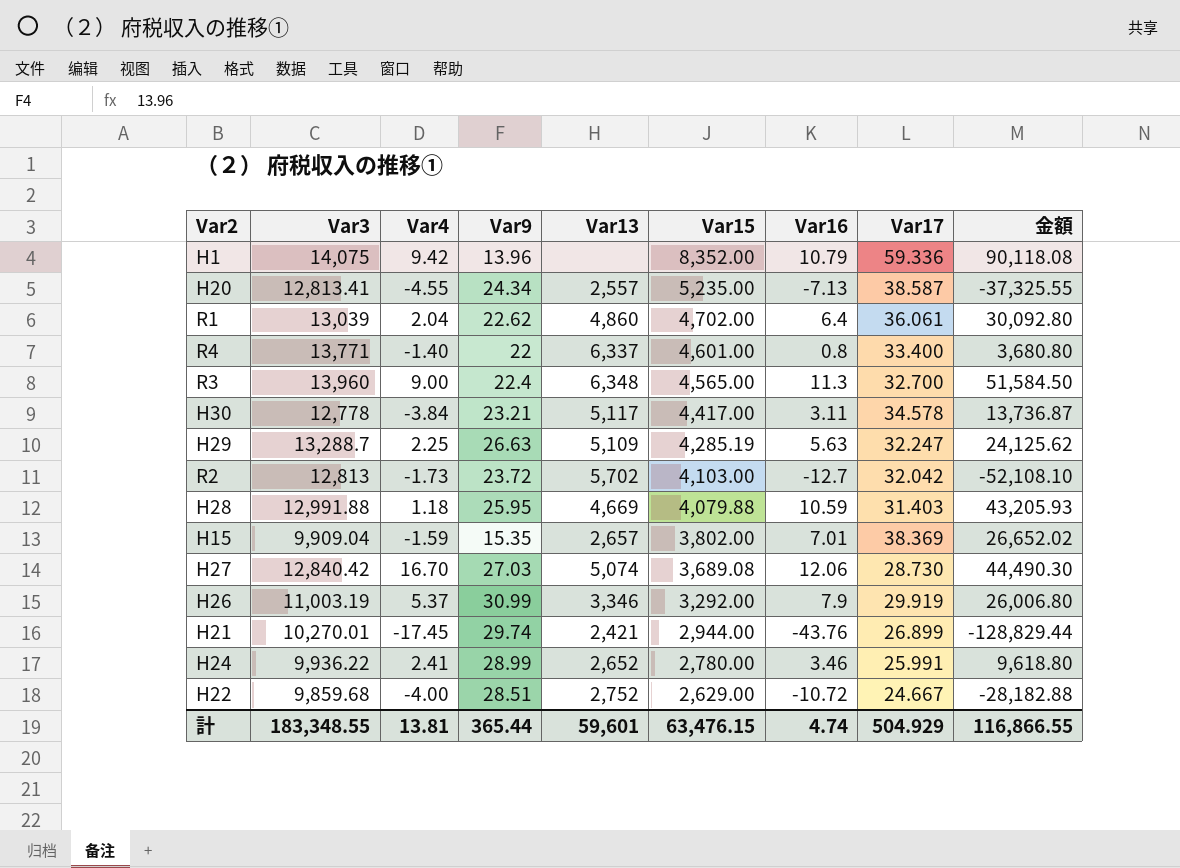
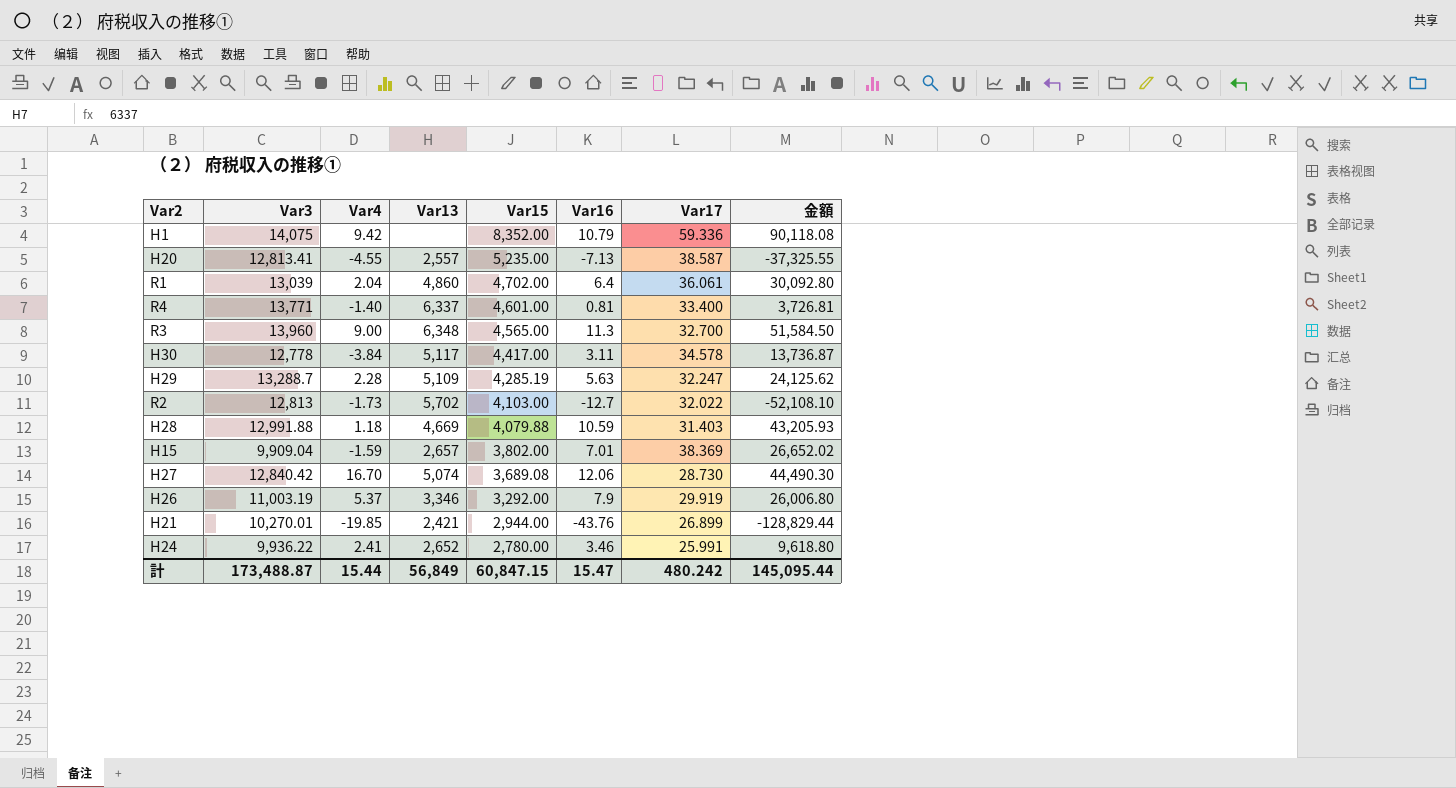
column Var9 | position: 4 -> none
row H22: 9,859.68 | -4.00 | 28.51 | 2,752 | 2,629.00 | -10.72 | 24.667 | -28,182.88 -> none
R4 | Var16: 0.8 -> 0.81
R4 | 金額: 3,680.80 -> 3,726.81
H29 | Var4: 2.25 -> 2.28
R2 | Var17: 32.042 -> 32.022
H21 | Var4: -17.45 -> -19.85
計 | Var3: 183,348.55 -> 173,488.87
計 | Var4: 13.81 -> 15.44
計 | Var13: 59,601 -> 56,849
計 | Var15: 63,476.15 -> 60,847.15
計 | Var16: 4.74 -> 15.47
計 | Var17: 504.929 -> 480.242
計 | 金額: 116,866.55 -> 145,095.44

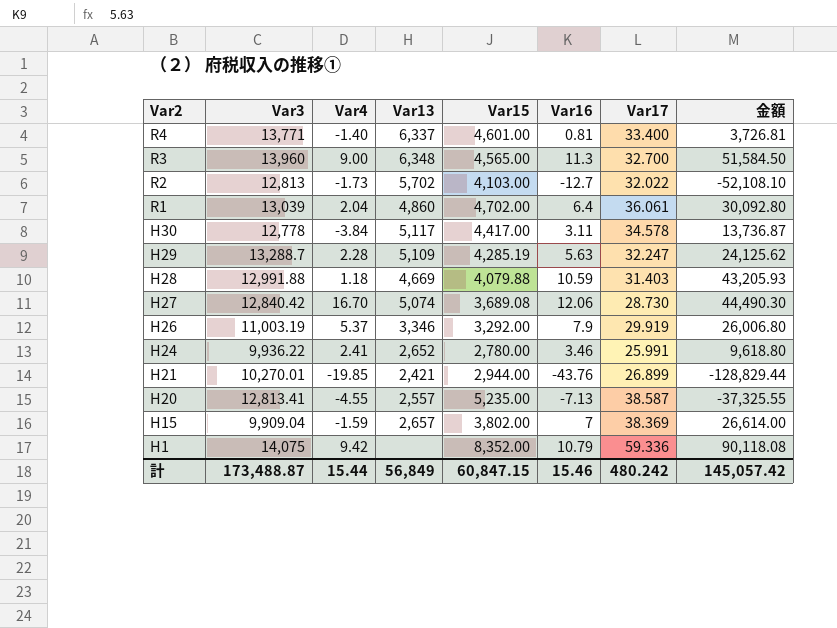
row order: Var15 descending -> Var2 descending
H15 | Var16: 7.01 -> 7
H15 | 金額: 26,652.02 -> 26,614.00
計 | Var16: 15.47 -> 15.46
計 | 金額: 145,095.44 -> 145,057.42

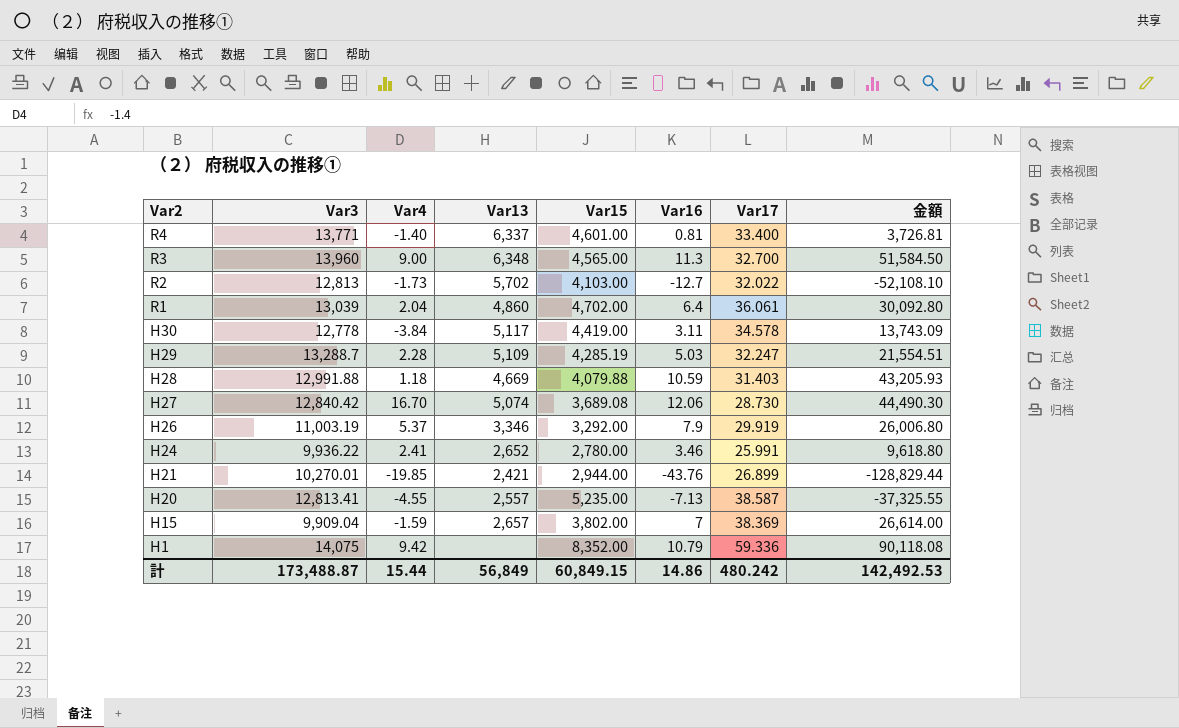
H30 | Var15: 4,417.00 -> 4,419.00
H30 | 金額: 13,736.87 -> 13,743.09
H29 | Var16: 5.63 -> 5.03
H29 | 金額: 24,125.62 -> 21,554.51
計 | Var15: 60,847.15 -> 60,849.15
計 | Var16: 15.46 -> 14.86
計 | 金額: 145,057.42 -> 142,492.53

